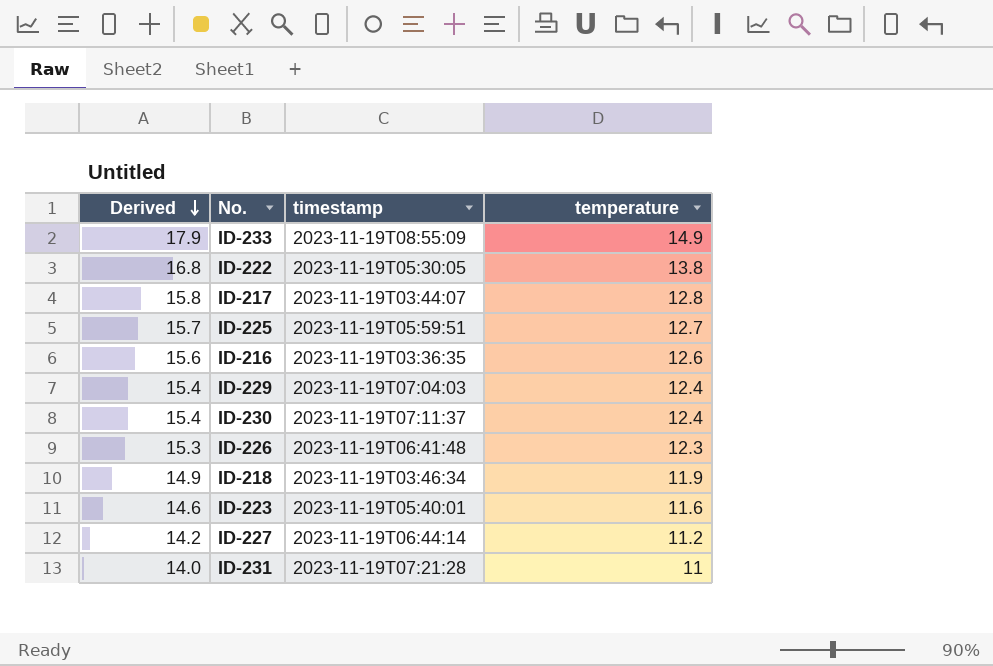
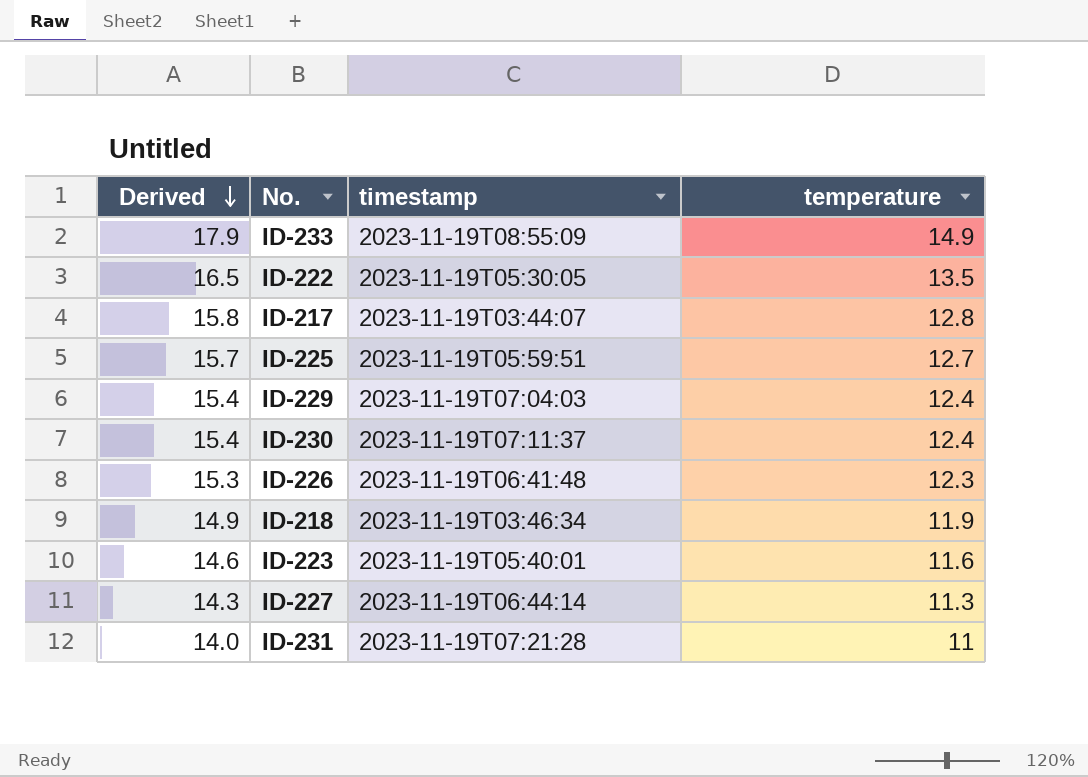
row ID-216: 15.6 | 2023-11-19T03:36:35 | 12.6 -> none
ID-222 | Derived: 16.8 -> 16.5
ID-222 | temperature: 13.8 -> 13.5
ID-227 | Derived: 14.2 -> 14.3
ID-227 | temperature: 11.2 -> 11.3

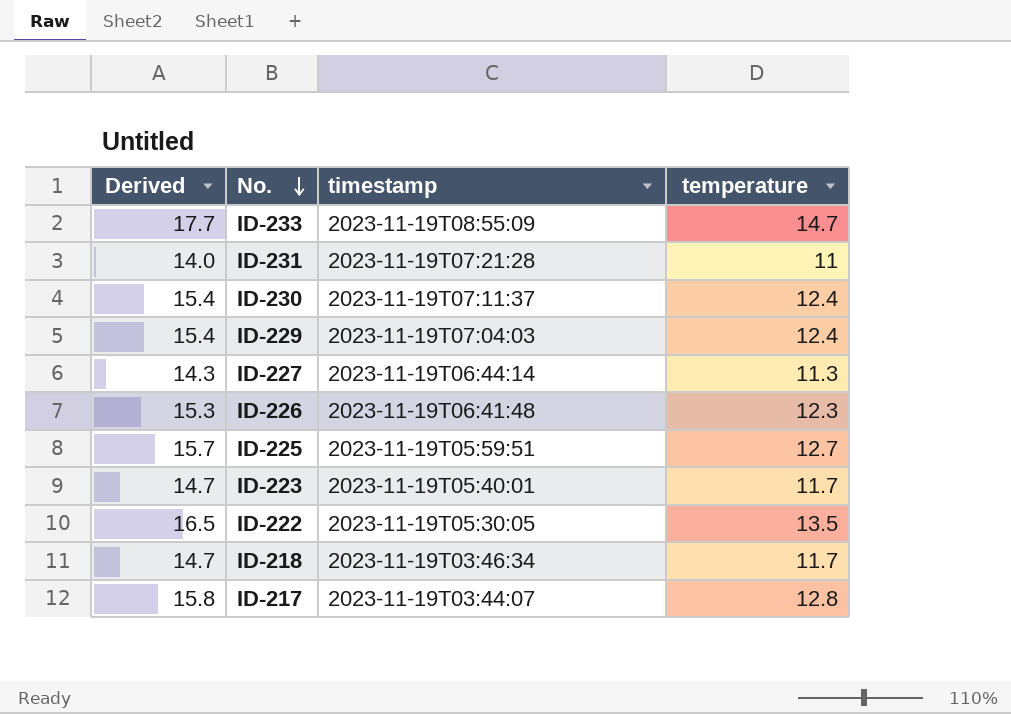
row order: Derived descending -> No. descending
ID-233 | Derived: 17.9 -> 17.7
ID-233 | temperature: 14.9 -> 14.7
ID-223 | Derived: 14.6 -> 14.7
ID-223 | temperature: 11.6 -> 11.7
ID-218 | Derived: 14.9 -> 14.7
ID-218 | temperature: 11.9 -> 11.7

